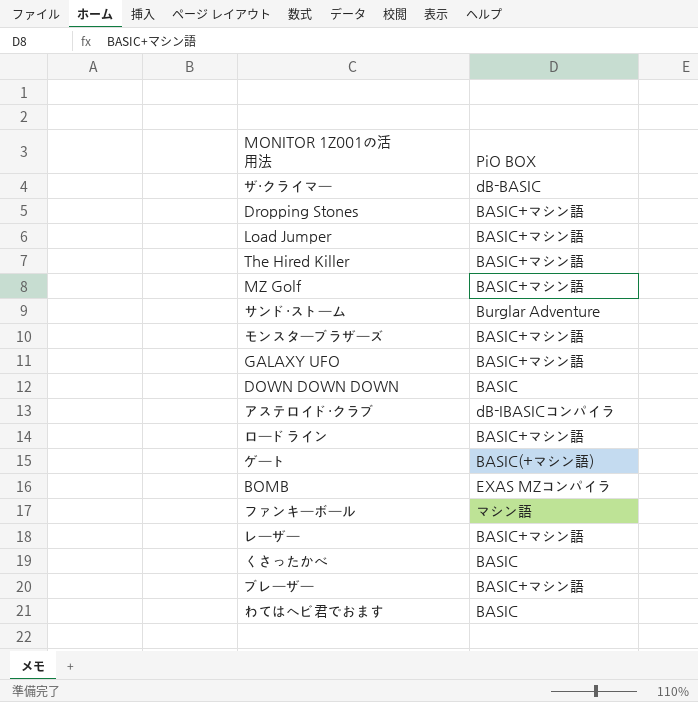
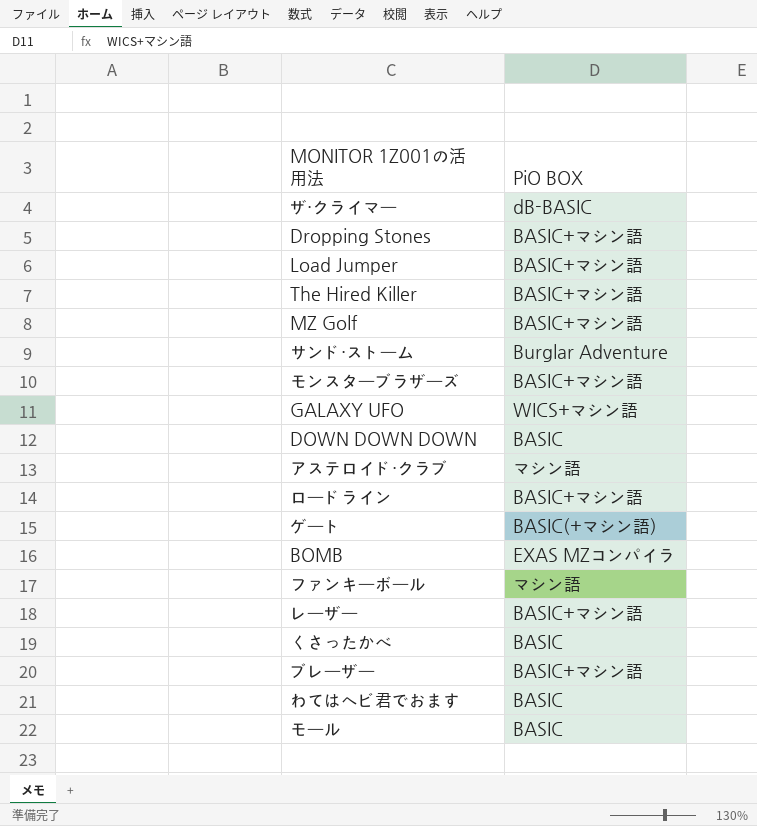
GALAXY UFO | PiO BOX: BASIC+マシン語 -> WICS+マシン語
アステロイド・クラブ | PiO BOX: dB-IBASICコンパイラ -> マシン語
row モール: none -> BASIC

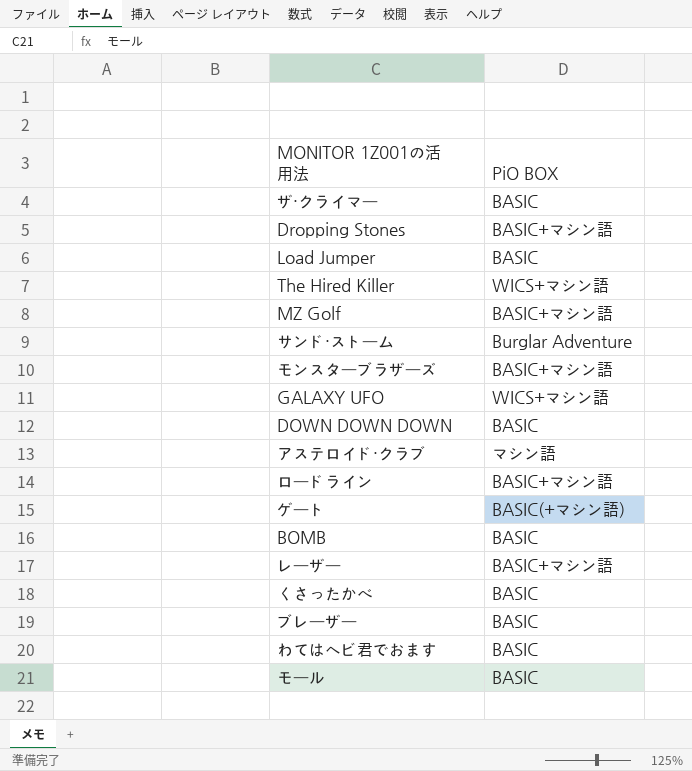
row ファンキーボール: マシン語 -> none
ザ・クライマー | PiO BOX: dB-BASIC -> BASIC
Load Jumper | PiO BOX: BASIC+マシン語 -> BASIC
The Hired Killer | PiO BOX: BASIC+マシン語 -> WICS+マシン語
BOMB | PiO BOX: EXAS MZコンパイラ -> BASIC
ブレーザー | PiO BOX: BASIC+マシン語 -> BASIC

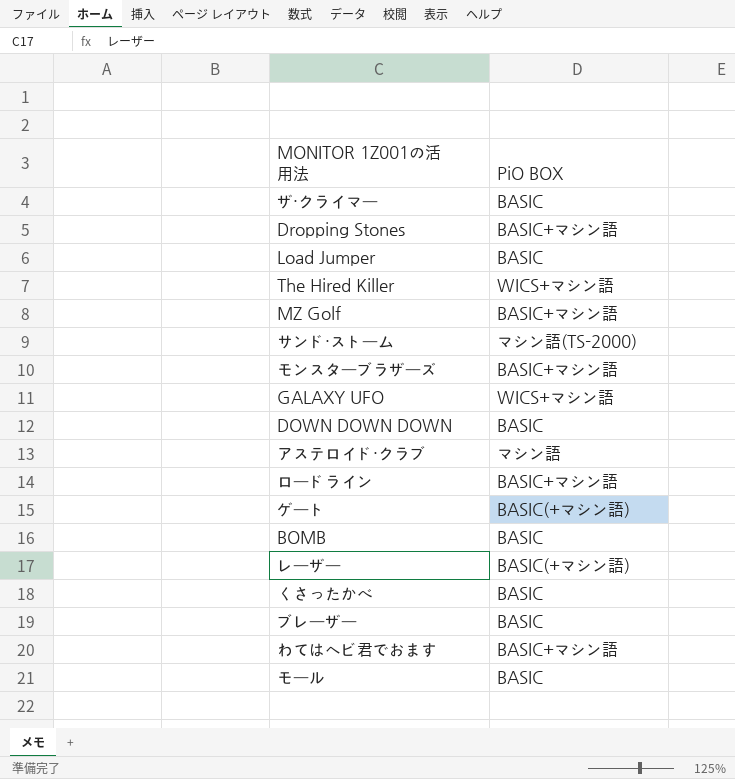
サンド・ストーム | PiO BOX: Burglar Adventure -> マシン語(TS-2000)
レーザー | PiO BOX: BASIC+マシン語 -> BASIC(+マシン語)
わてはヘビ君でおます | PiO BOX: BASIC -> BASIC+マシン語

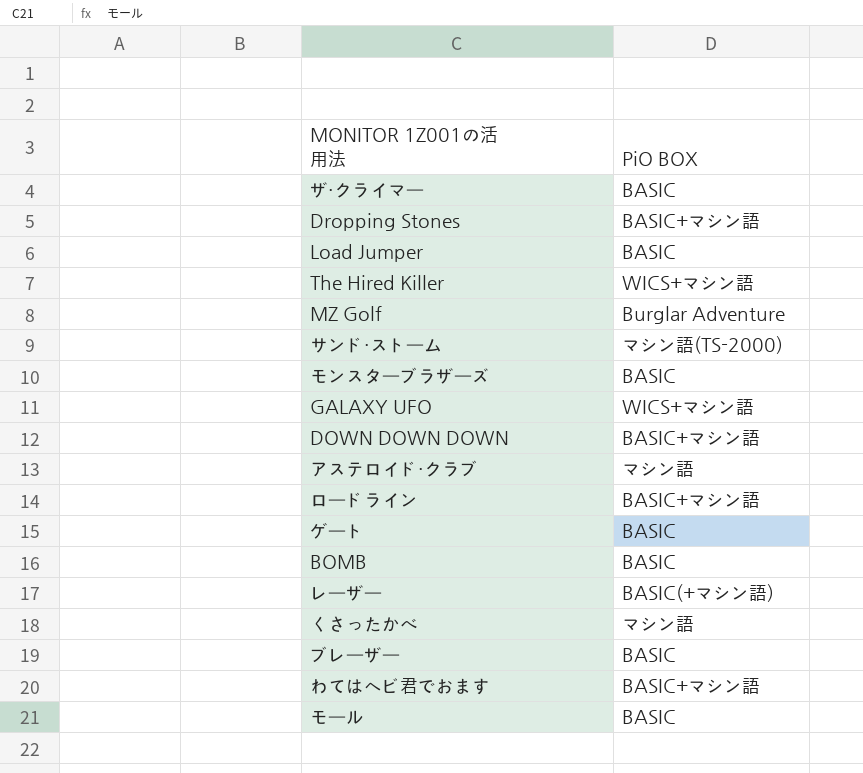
MZ Golf | PiO BOX: BASIC+マシン語 -> Burglar Adventure
モンスターブラザーズ | PiO BOX: BASIC+マシン語 -> BASIC
DOWN DOWN DOWN | PiO BOX: BASIC -> BASIC+マシン語
ゲート | PiO BOX: BASIC(+マシン語) -> BASIC
くさったかべ | PiO BOX: BASIC -> マシン語

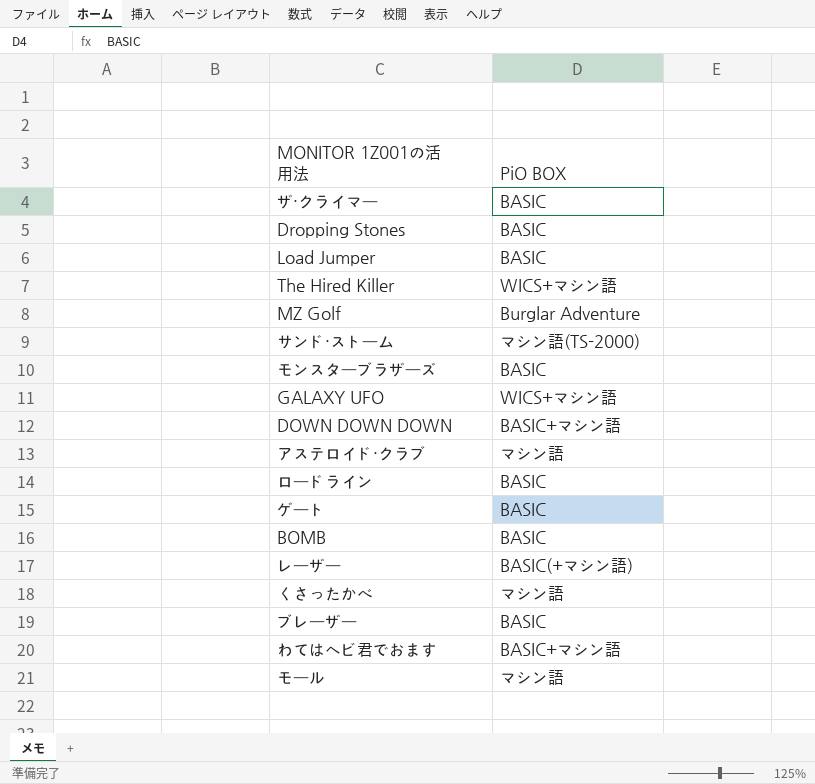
Dropping Stones | PiO BOX: BASIC+マシン語 -> BASIC
ロードライン | PiO BOX: BASIC+マシン語 -> BASIC
モール | PiO BOX: BASIC -> マシン語

